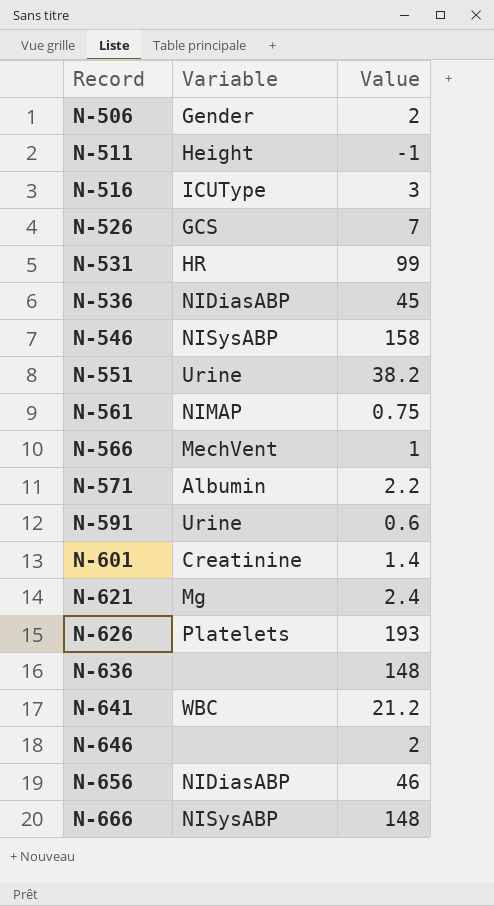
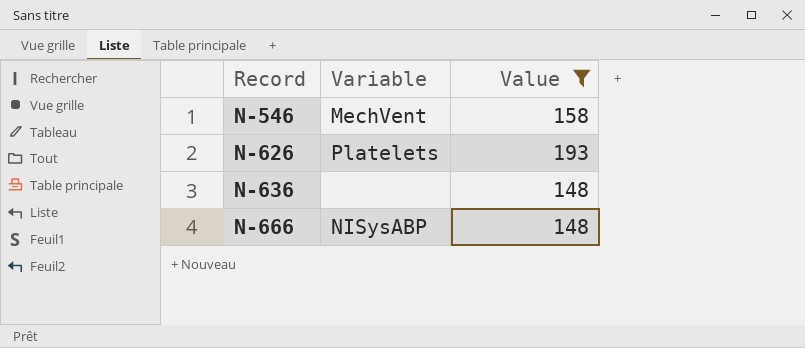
filter: none -> Value >= 148
N-546 | Variable: NISysABP -> MechVent

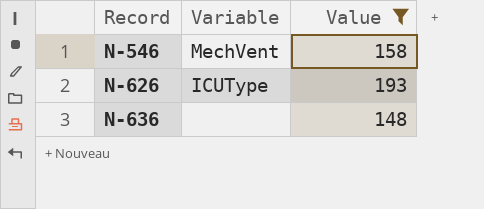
row N-666: NISysABP | 148 -> none
N-626 | Variable: Platelets -> ICUType

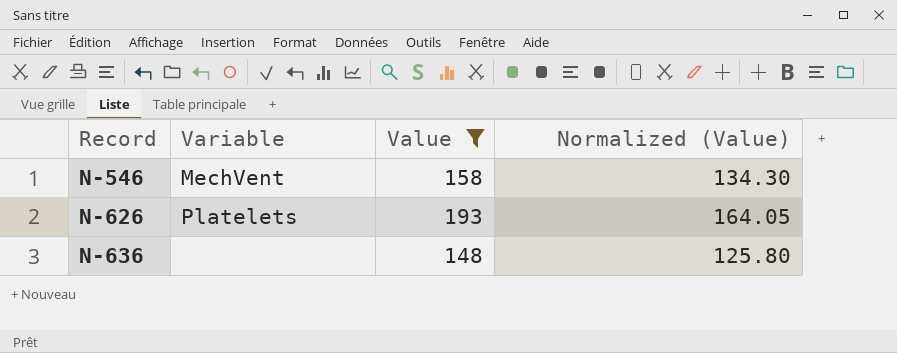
column Normalized (Value) | formula: none -> [Value] * 0.85
N-626 | Variable: ICUType -> Platelets

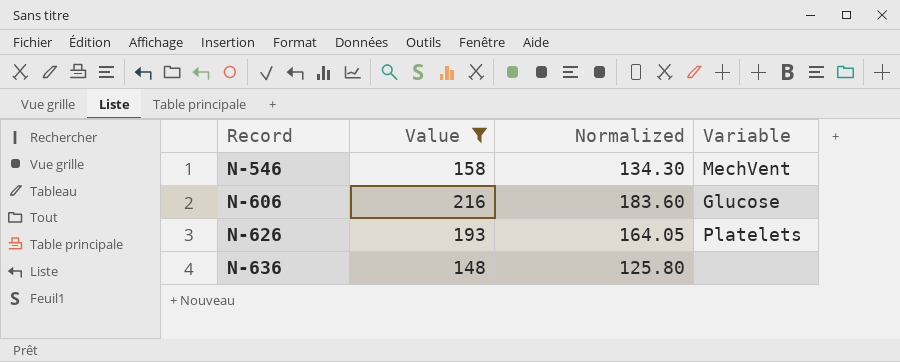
column name: Normalized (Value) -> Normalized
column Variable | position: 2 -> 4
row N-606: none -> 216 | 183.60 | Glucose

